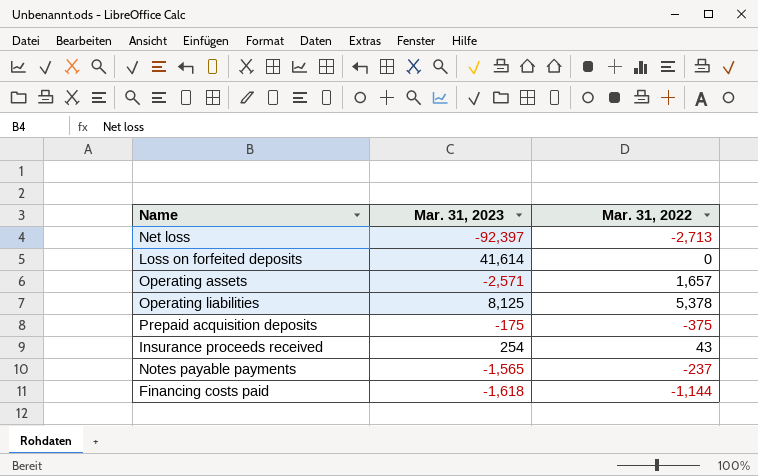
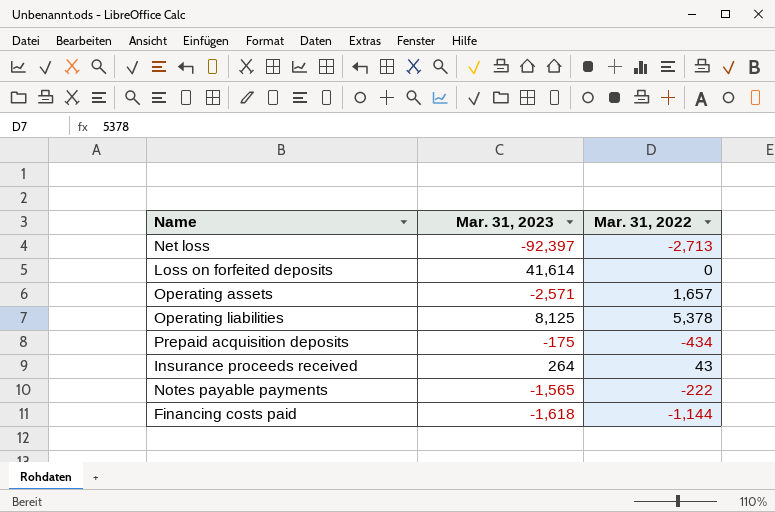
Prepaid acquisition deposits | Mar. 31, 2022: -375 -> -434
Insurance proceeds received | Mar. 31, 2023: 254 -> 264
Notes payable payments | Mar. 31, 2022: -237 -> -222

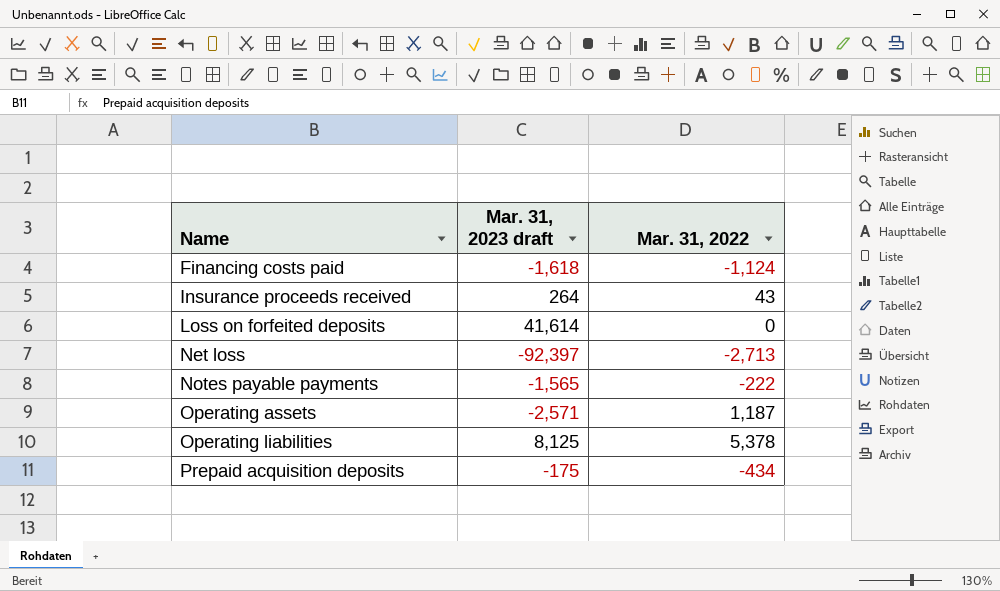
row order: none -> Name ascending
column name: Mar. 31, 2023 -> Mar. 31, 2023 draft
Financing costs paid | Mar. 31, 2022: -1,144 -> -1,124
Operating assets | Mar. 31, 2022: 1,657 -> 1,187

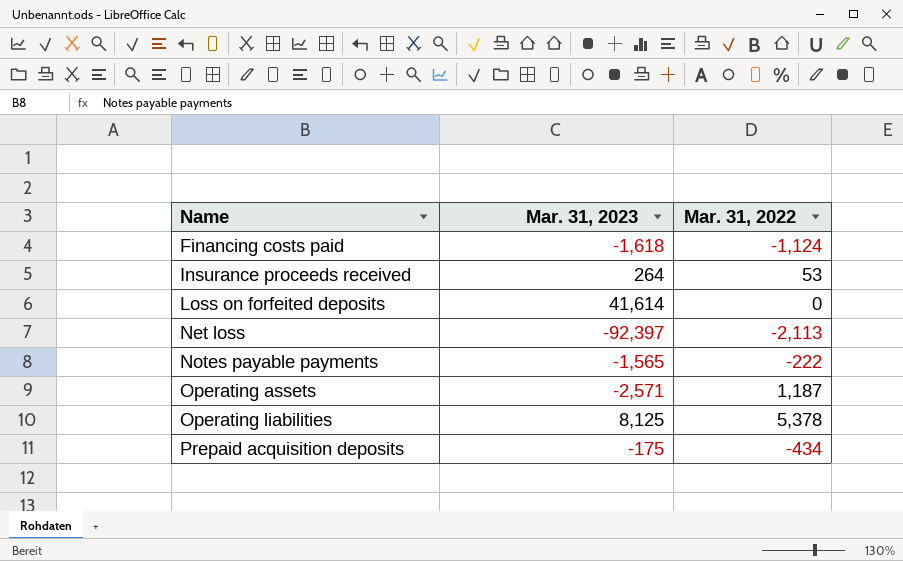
column name: Mar. 31, 2023 draft -> Mar. 31, 2023
Insurance proceeds received | Mar. 31, 2022: 43 -> 53
Net loss | Mar. 31, 2022: -2,713 -> -2,113

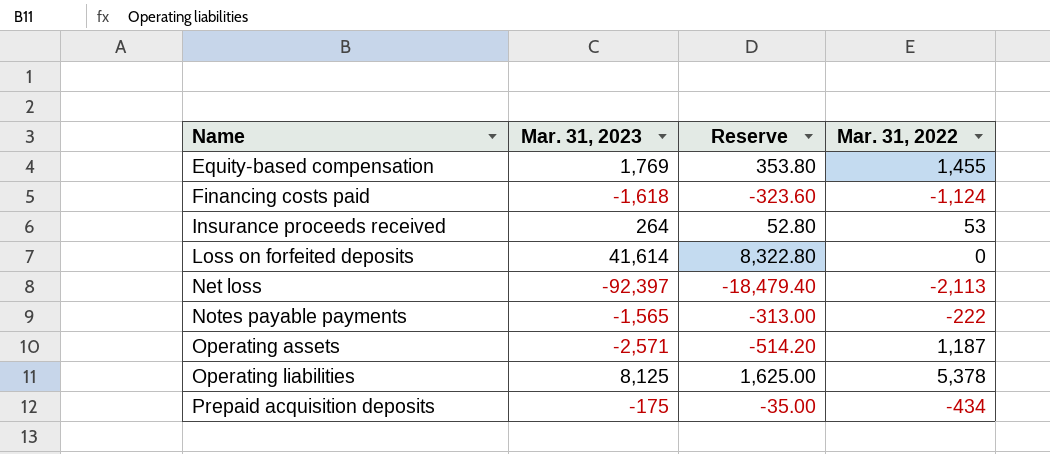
column Reserve | formula: none -> [Mar. 31, 2023] * 0.2
row Equity-based compensation: none -> 1,769 | 353.80 | 1,455

